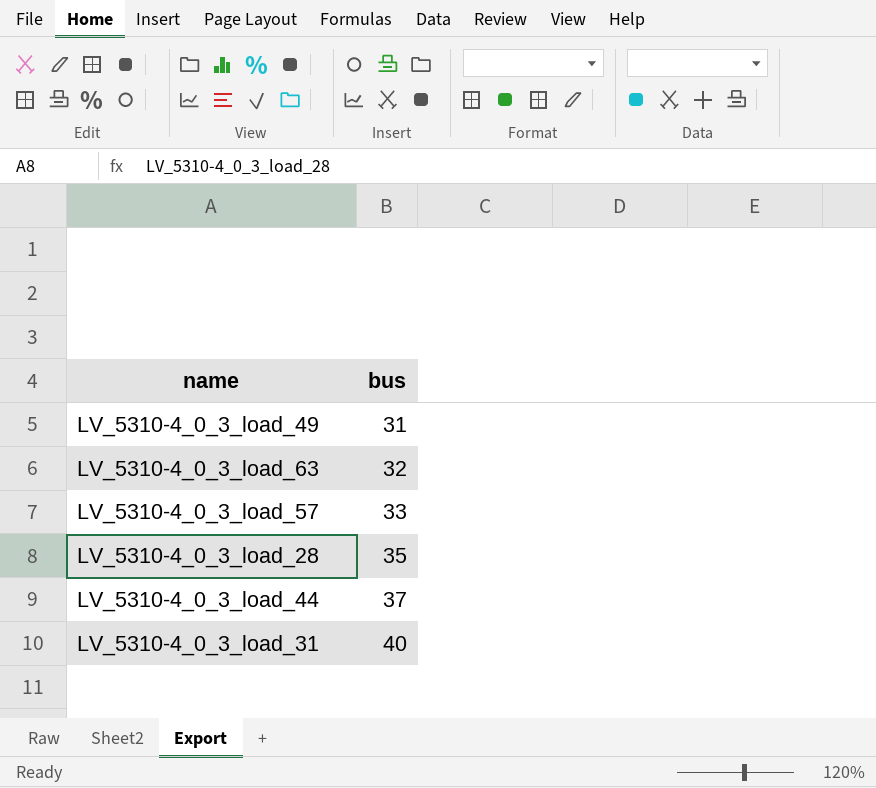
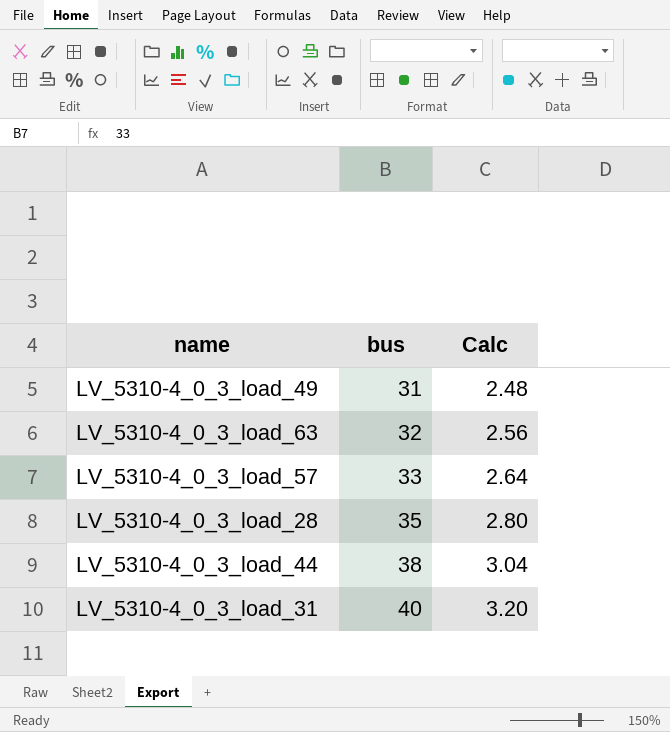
column Calc | formula: none -> [bus] * 0.08
LV_5310-4_0_3_load_44 | bus: 37 -> 38

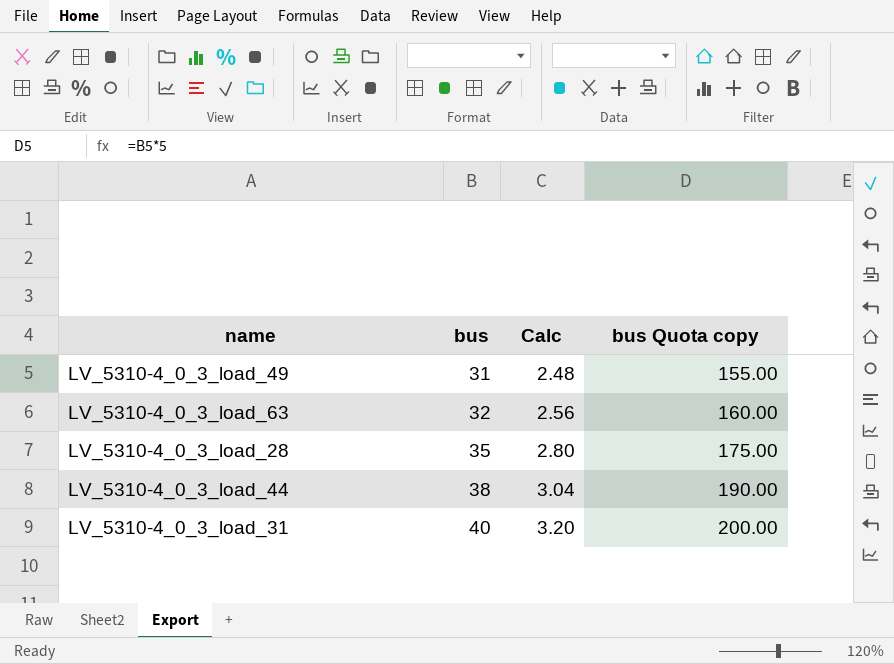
column bus Quota copy | formula: none -> [bus] * 5
row LV_5310-4_0_3_load_57: 33 | 2.64 -> none

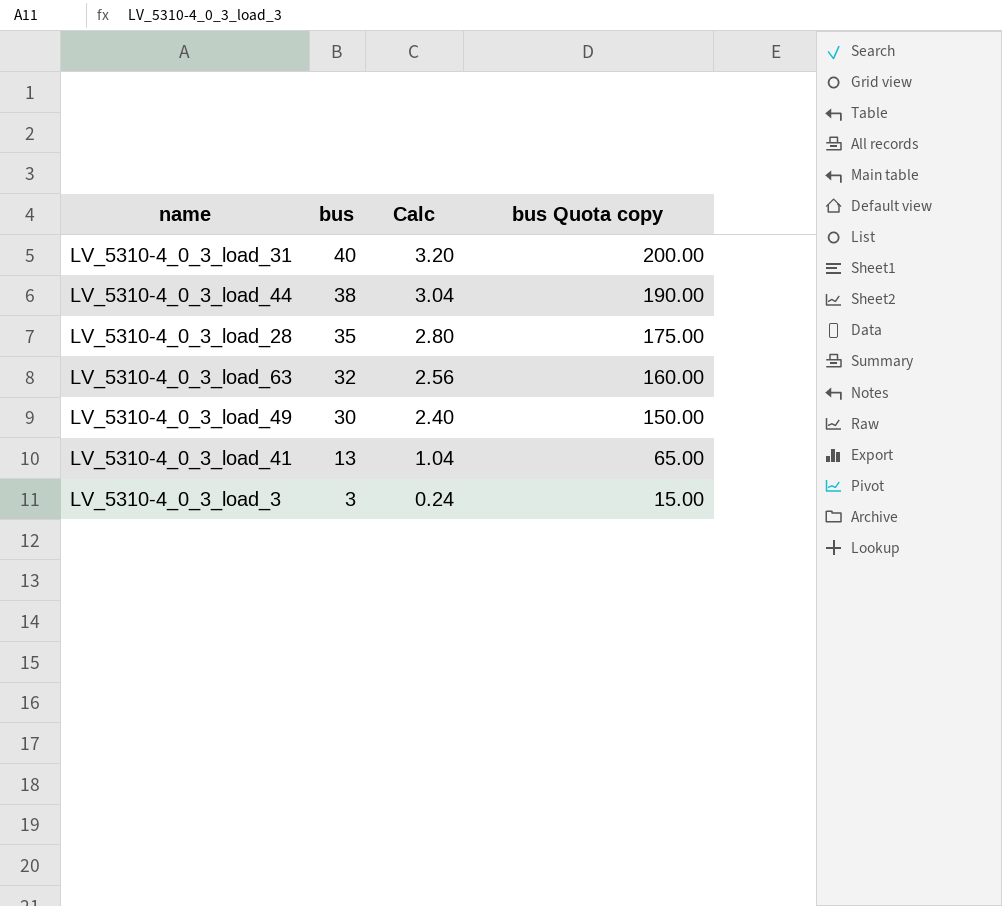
row order: bus ascending -> bus descending
LV_5310-4_0_3_load_49 | bus: 31 -> 30
LV_5310-4_0_3_load_49 | Calc: 2.48 -> 2.40
LV_5310-4_0_3_load_49 | bus Quota copy: 155.00 -> 150.00
row LV_5310-4_0_3_load_41: none -> 13 | 1.04 | 65.00
row LV_5310-4_0_3_load_3: none -> 3 | 0.24 | 15.00

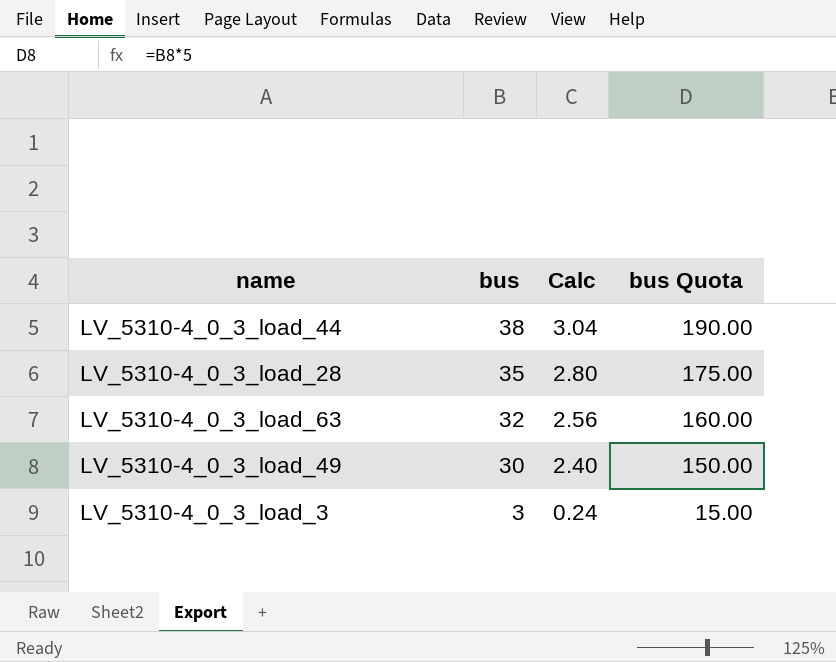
column name: bus Quota copy -> bus Quota
row LV_5310-4_0_3_load_31: 40 | 3.20 | 200.00 -> none
row LV_5310-4_0_3_load_41: 13 | 1.04 | 65.00 -> none

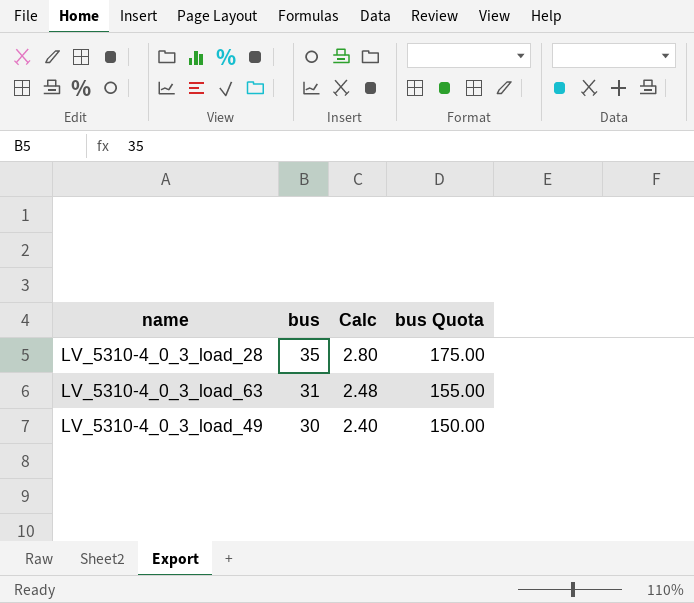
row LV_5310-4_0_3_load_44: 38 | 3.04 | 190.00 -> none
row LV_5310-4_0_3_load_3: 3 | 0.24 | 15.00 -> none
LV_5310-4_0_3_load_63 | bus: 32 -> 31
LV_5310-4_0_3_load_63 | Calc: 2.56 -> 2.48
LV_5310-4_0_3_load_63 | bus Quota: 160.00 -> 155.00

